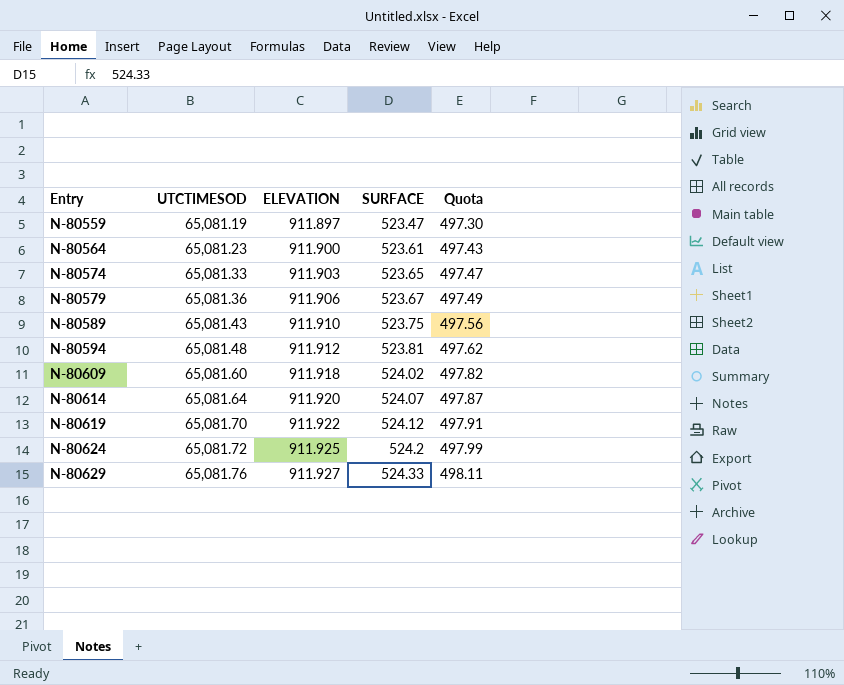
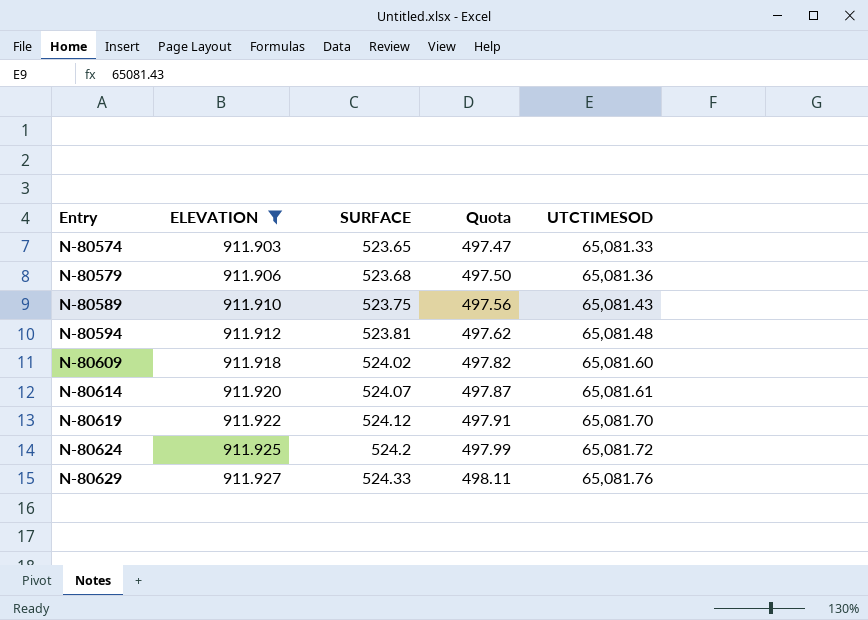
filter: none -> ELEVATION >= 911.903
column UTCTIMESOD | position: 2 -> 5
N-80579 | SURFACE: 523.67 -> 523.68
N-80579 | Quota: 497.49 -> 497.50
N-80614 | UTCTIMESOD: 65,081.64 -> 65,081.61

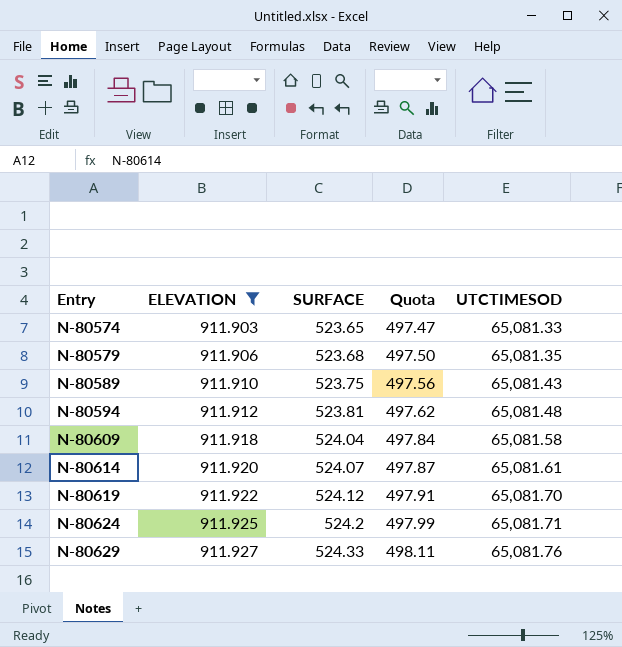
N-80579 | UTCTIMESOD: 65,081.36 -> 65,081.35
N-80609 | SURFACE: 524.02 -> 524.04
N-80609 | Quota: 497.82 -> 497.84
N-80609 | UTCTIMESOD: 65,081.60 -> 65,081.58
N-80624 | UTCTIMESOD: 65,081.72 -> 65,081.71

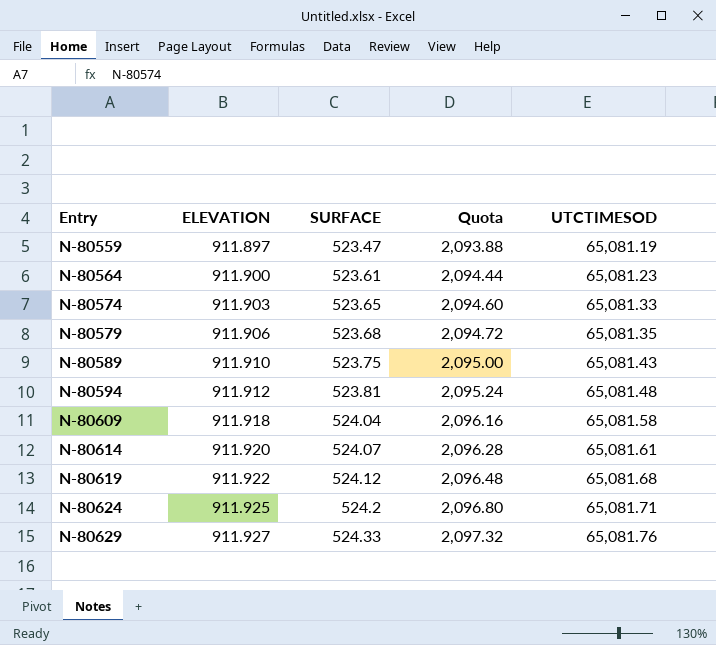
filter: ELEVATION >= 911.903 -> none
column Quota | formula: [SURFACE] * 0.95 -> [SURFACE] * 4
N-80619 | UTCTIMESOD: 65,081.70 -> 65,081.68

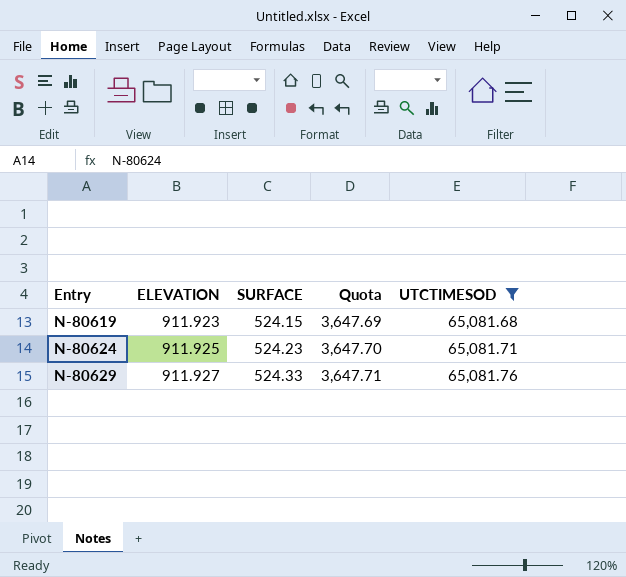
filter: none -> UTCTIMESOD >= 65,081.68
column Quota | formula: [SURFACE] * 4 -> [ELEVATION] * 4
N-80619 | ELEVATION: 911.922 -> 911.923
N-80619 | SURFACE: 524.12 -> 524.15
N-80624 | SURFACE: 524.2 -> 524.23

